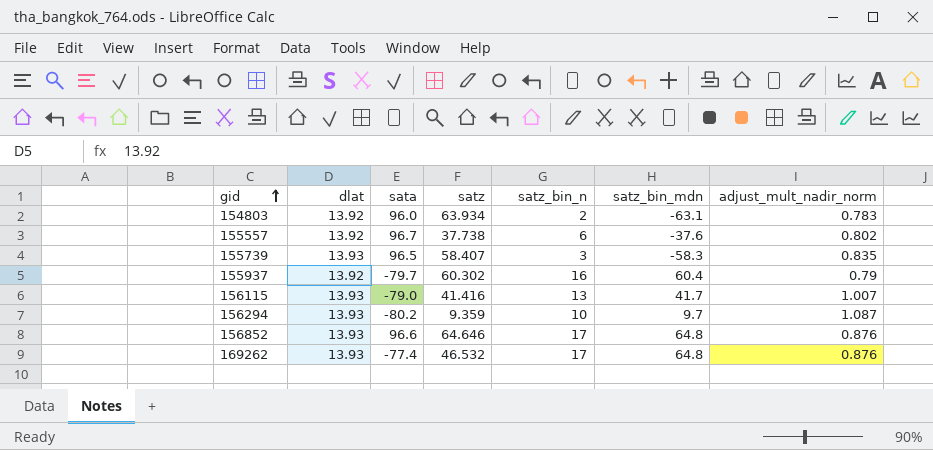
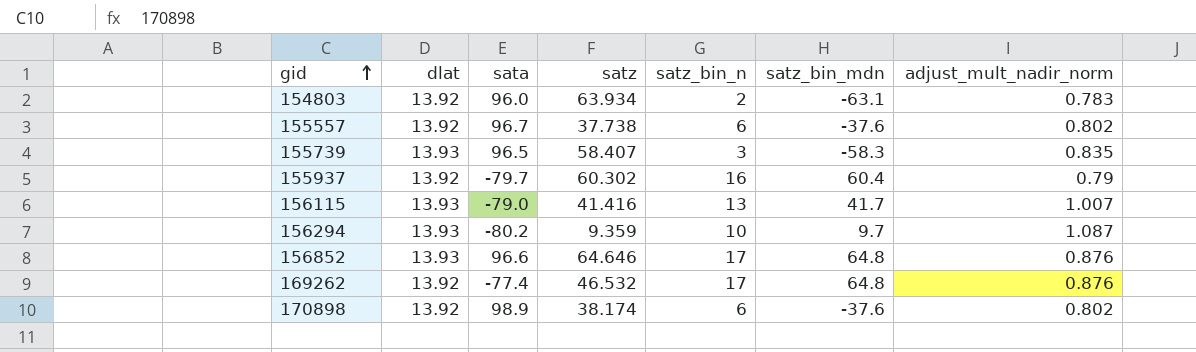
169262 | dlat: 13.93 -> 13.92
row 170898: none -> 13.92 | 98.9 | 38.174 | 6 | -37.6 | 0.802

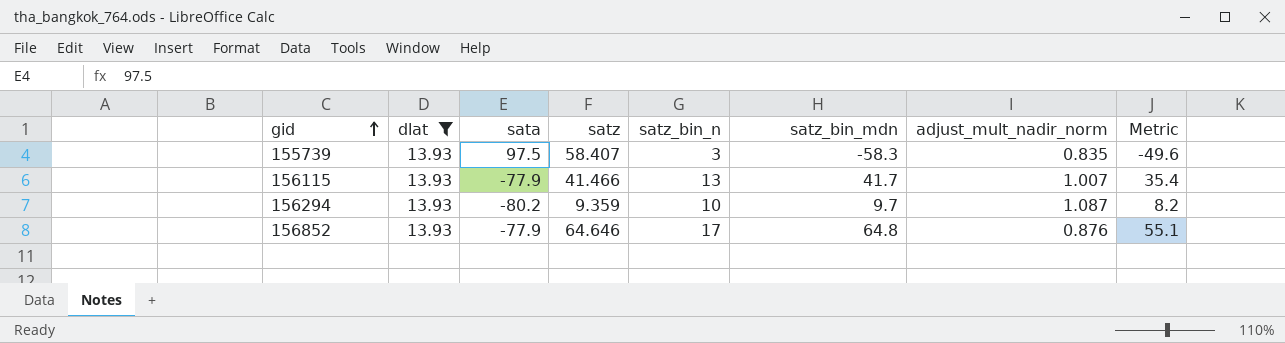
filter: none -> dlat = 13.93
column Metric | formula: none -> [satz_bin_mdn] * 0.85
155739 | sata: 96.5 -> 97.5
156115 | sata: -79.0 -> -77.9
156115 | satz: 41.416 -> 41.466
156852 | sata: 96.6 -> -77.9

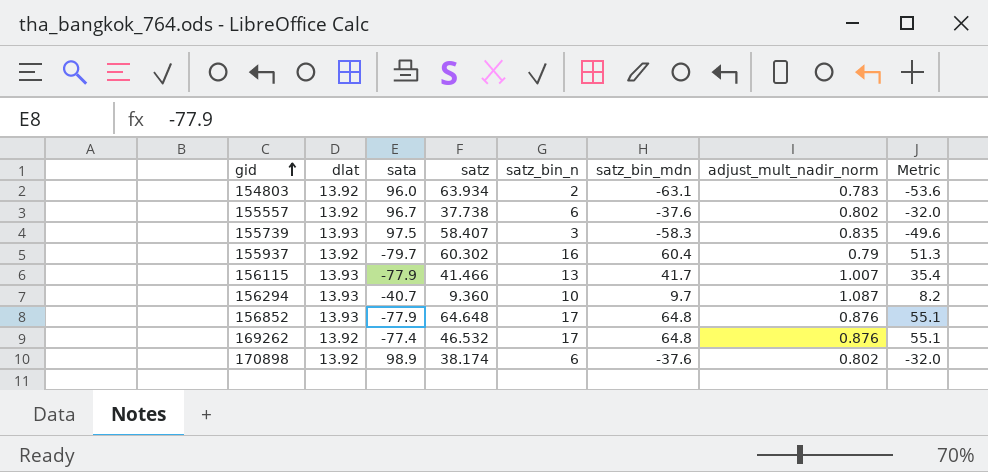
filter: dlat = 13.93 -> none
156294 | sata: -80.2 -> -40.7
156294 | satz: 9.359 -> 9.360
156852 | satz: 64.646 -> 64.648

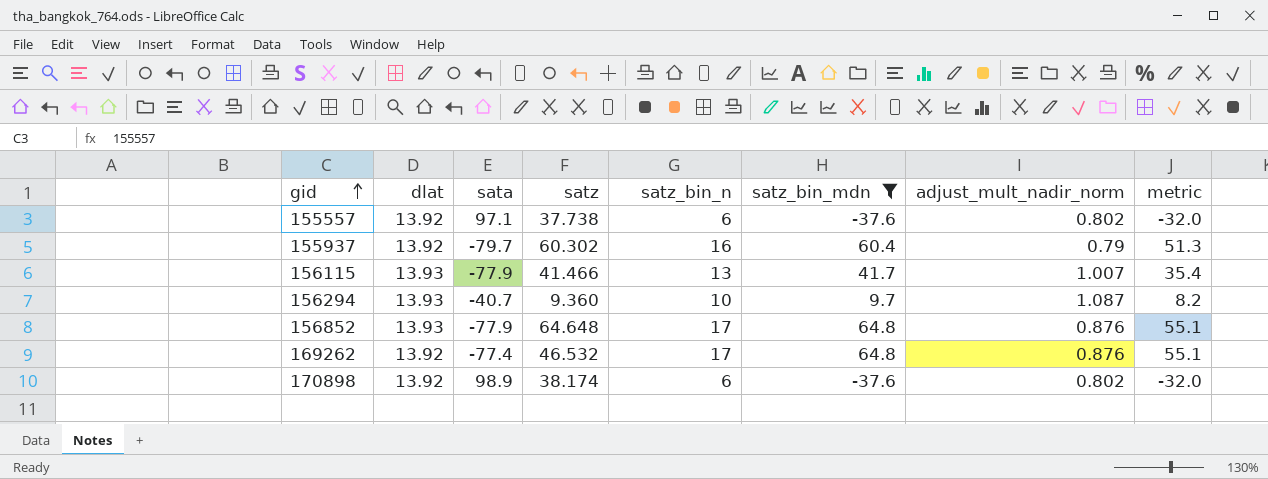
filter: none -> satz_bin_mdn >= -37.6
column name: Metric -> metric
155557 | sata: 96.7 -> 97.1

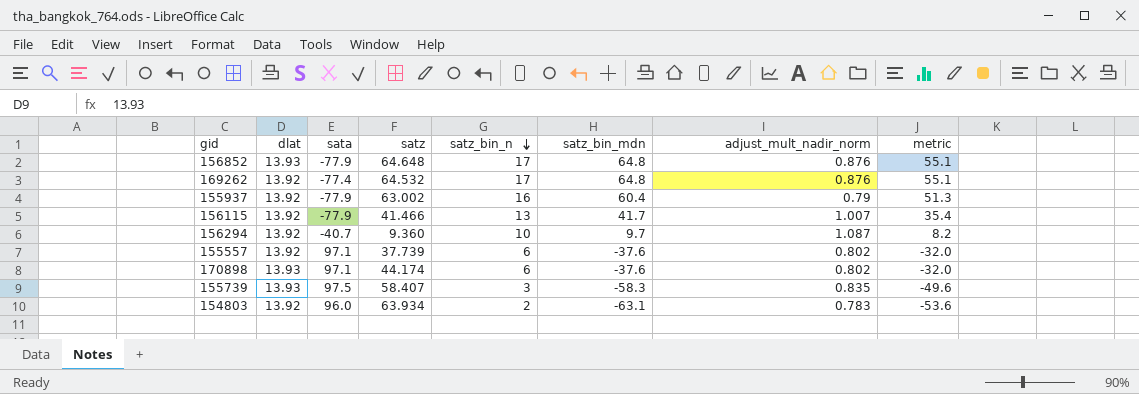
filter: satz_bin_mdn >= -37.6 -> none
row order: gid ascending -> satz_bin_n descending
169262 | satz: 46.532 -> 64.532
155937 | sata: -79.7 -> -77.9
155937 | satz: 60.302 -> 63.002
156115 | dlat: 13.93 -> 13.92
156294 | dlat: 13.93 -> 13.92
155557 | satz: 37.738 -> 37.739
170898 | dlat: 13.92 -> 13.93
170898 | sata: 98.9 -> 97.1
170898 | satz: 38.174 -> 44.174

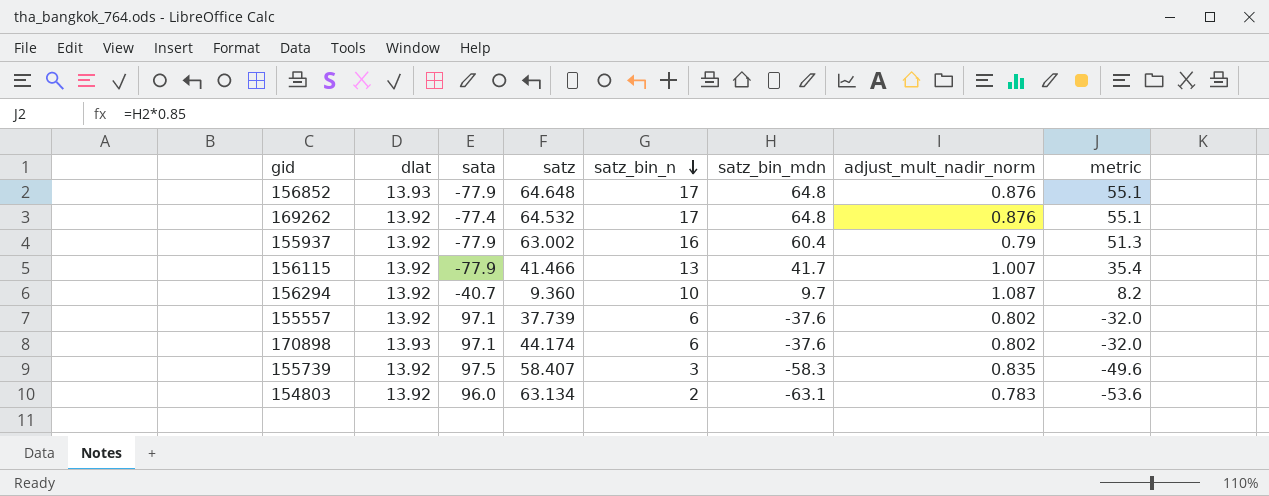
155739 | dlat: 13.93 -> 13.92
154803 | satz: 63.934 -> 63.134

